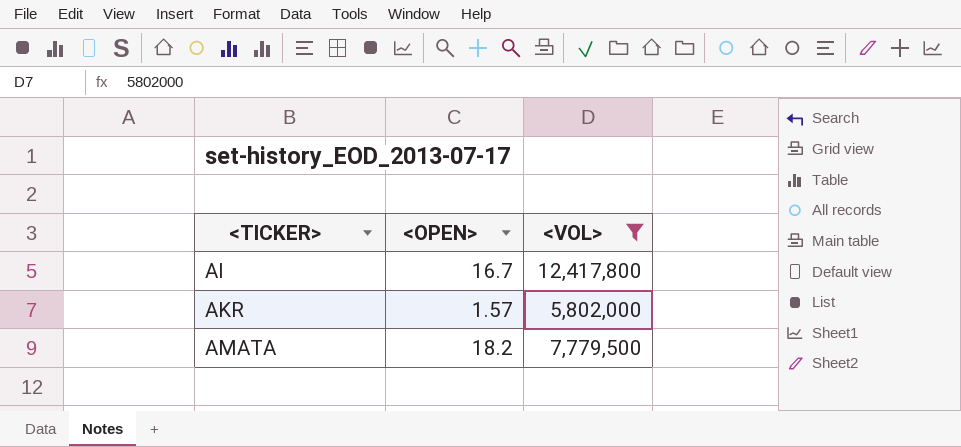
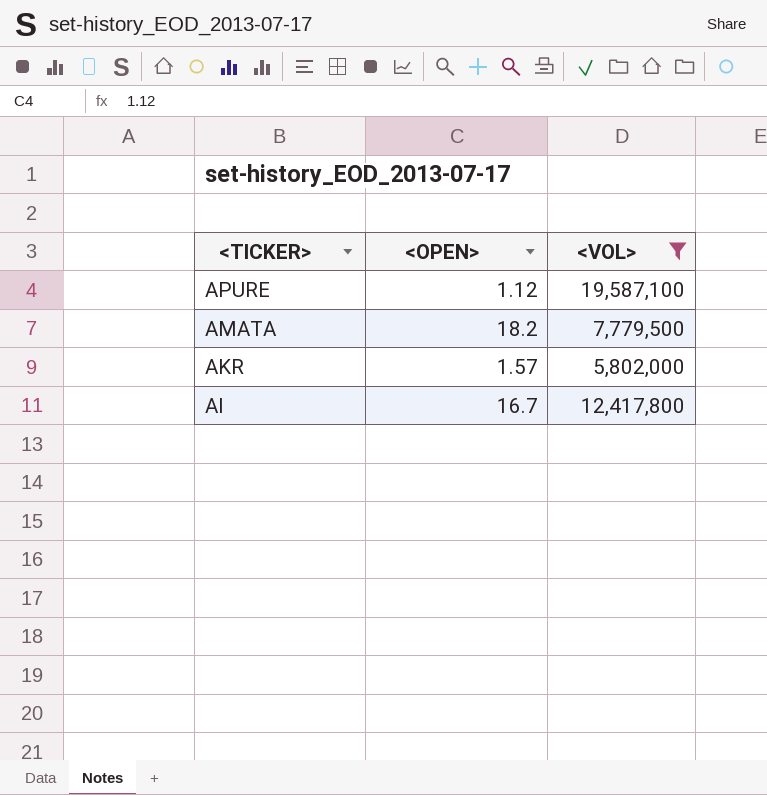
row order: <TICKER> ascending -> <TICKER> descending
row APURE: none -> 1.12 | 19,587,100

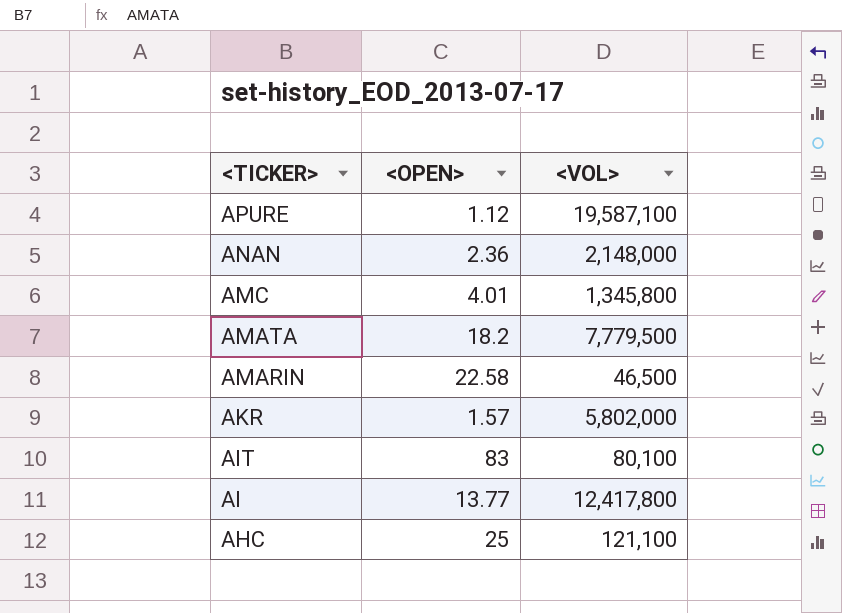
filter: <VOL> >= 5,802,000 -> none
AI | <OPEN>: 16.7 -> 13.77

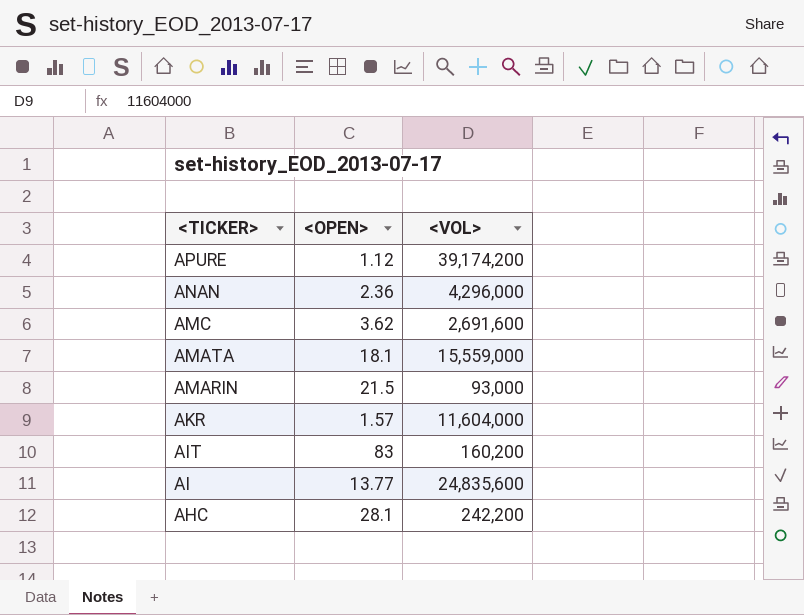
APURE | <VOL>: 19,587,100 -> 39,174,200
ANAN | <VOL>: 2,148,000 -> 4,296,000
AMC | <OPEN>: 4.01 -> 3.62
AMC | <VOL>: 1,345,800 -> 2,691,600
AMATA | <OPEN>: 18.2 -> 18.1
AMATA | <VOL>: 7,779,500 -> 15,559,000
AMARIN | <OPEN>: 22.58 -> 21.5
AMARIN | <VOL>: 46,500 -> 93,000
AKR | <VOL>: 5,802,000 -> 11,604,000
AIT | <VOL>: 80,100 -> 160,200
AI | <VOL>: 12,417,800 -> 24,835,600
AHC | <OPEN>: 25 -> 28.1
AHC | <VOL>: 121,100 -> 242,200

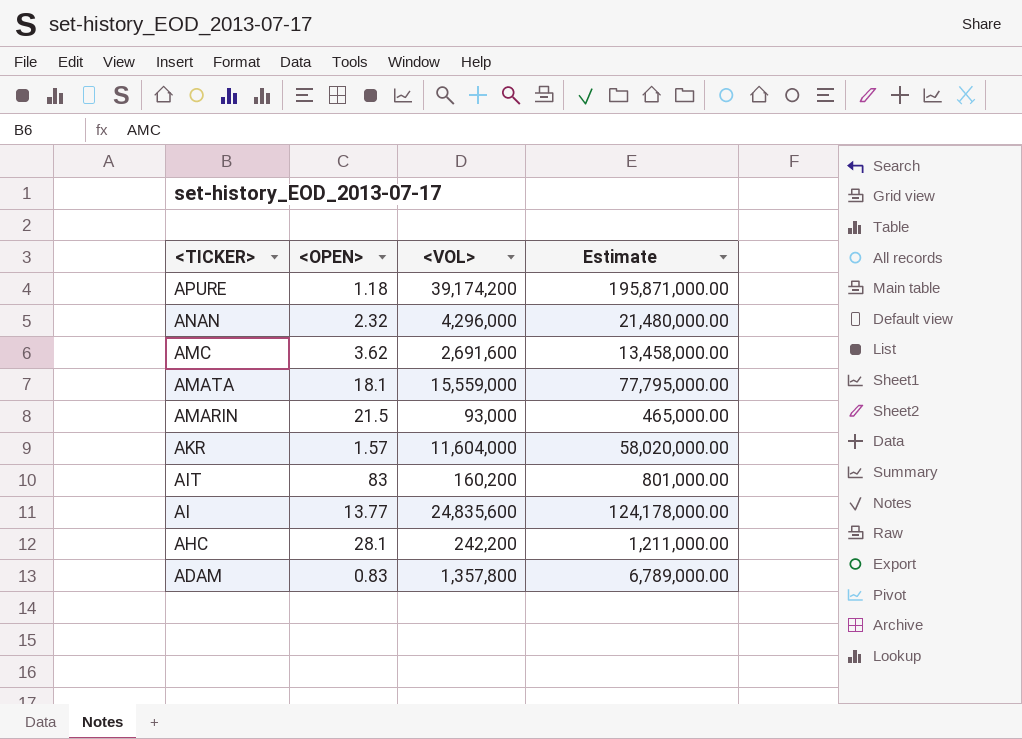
column Estimate | formula: none -> [<VOL>] * 5
APURE | <OPEN>: 1.12 -> 1.18
ANAN | <OPEN>: 2.36 -> 2.32
row ADAM: none -> 0.83 | 1,357,800 | 6,789,000.00

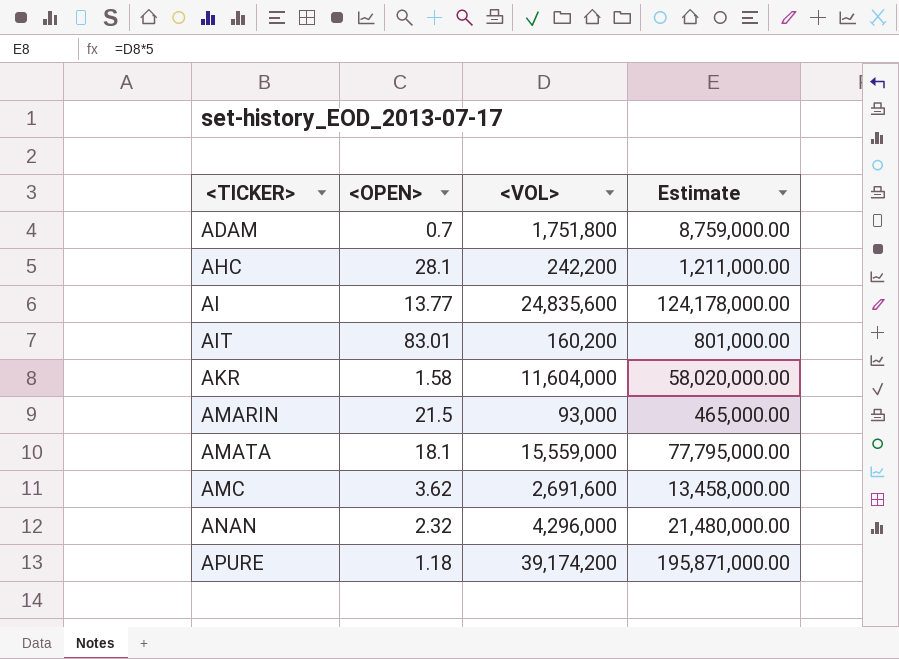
row order: <TICKER> descending -> <TICKER> ascending
ADAM | <OPEN>: 0.83 -> 0.7
ADAM | <VOL>: 1,357,800 -> 1,751,800
ADAM | Estimate: 6,789,000.00 -> 8,759,000.00
AIT | <OPEN>: 83 -> 83.01
AKR | <OPEN>: 1.57 -> 1.58

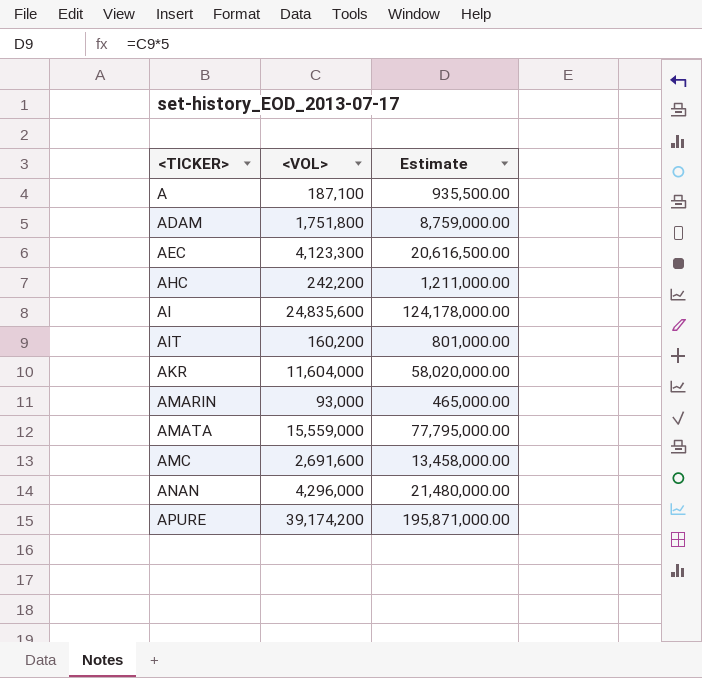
column <OPEN> | position: 2 -> none
row A: none -> 187,100 | 935,500.00
row AEC: none -> 4,123,300 | 20,616,500.00

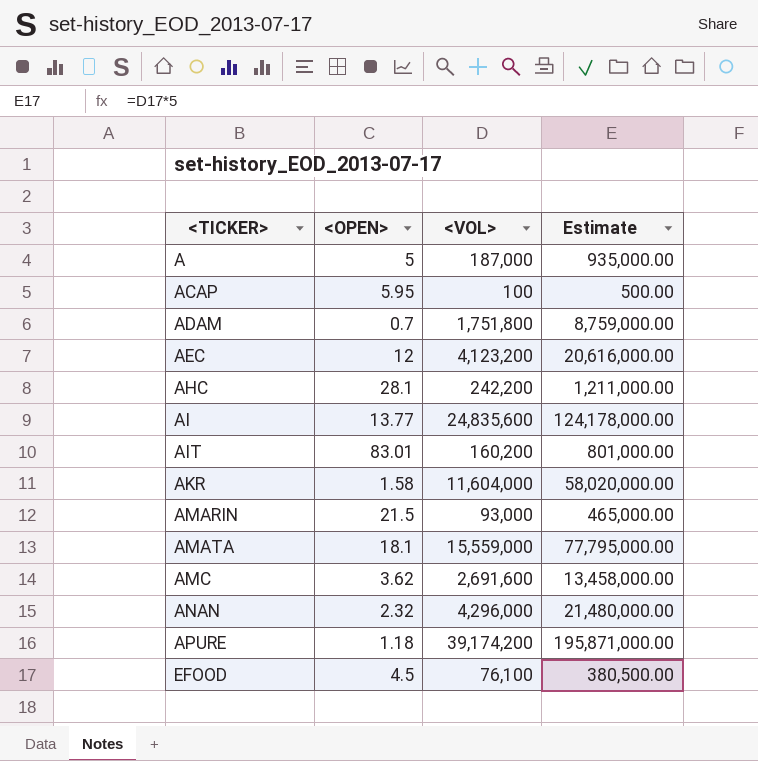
column <OPEN> | position: none -> 2
A | <VOL>: 187,100 -> 187,000
A | Estimate: 935,500.00 -> 935,000.00
row ACAP: none -> 5.95 | 100 | 500.00
AEC | <VOL>: 4,123,300 -> 4,123,200
AEC | Estimate: 20,616,500.00 -> 20,616,000.00
row EFOOD: none -> 4.5 | 76,100 | 380,500.00

